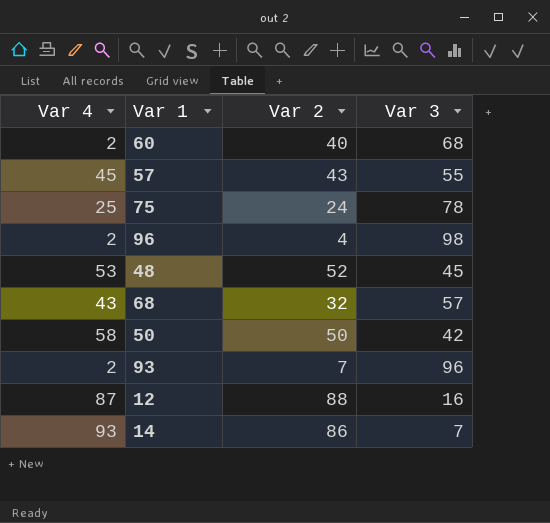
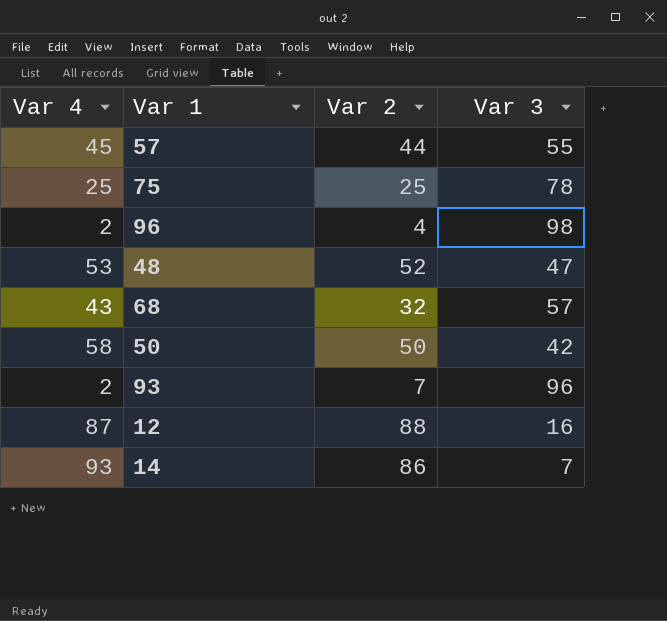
row 60: 2 | 40 | 68 -> none
57 | Var 2: 43 -> 44
75 | Var 2: 24 -> 25
48 | Var 3: 45 -> 47

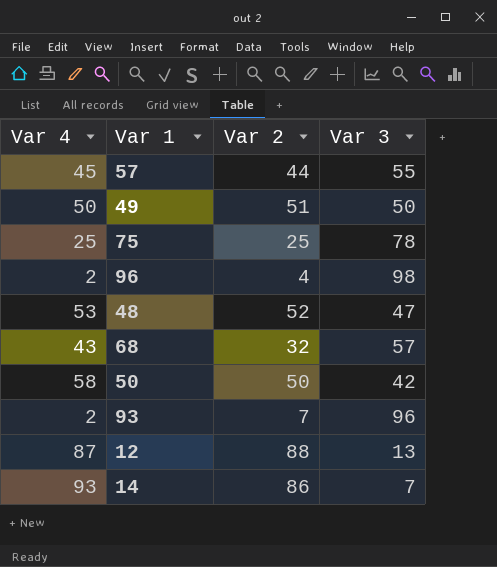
row 49: none -> 50 | 51 | 50
12 | Var 3: 16 -> 13

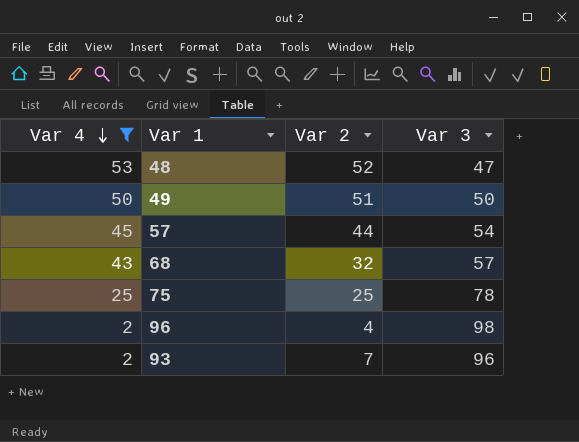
filter: none -> Var 4 <= 53
row order: none -> Var 4 descending
57 | Var 3: 55 -> 54

